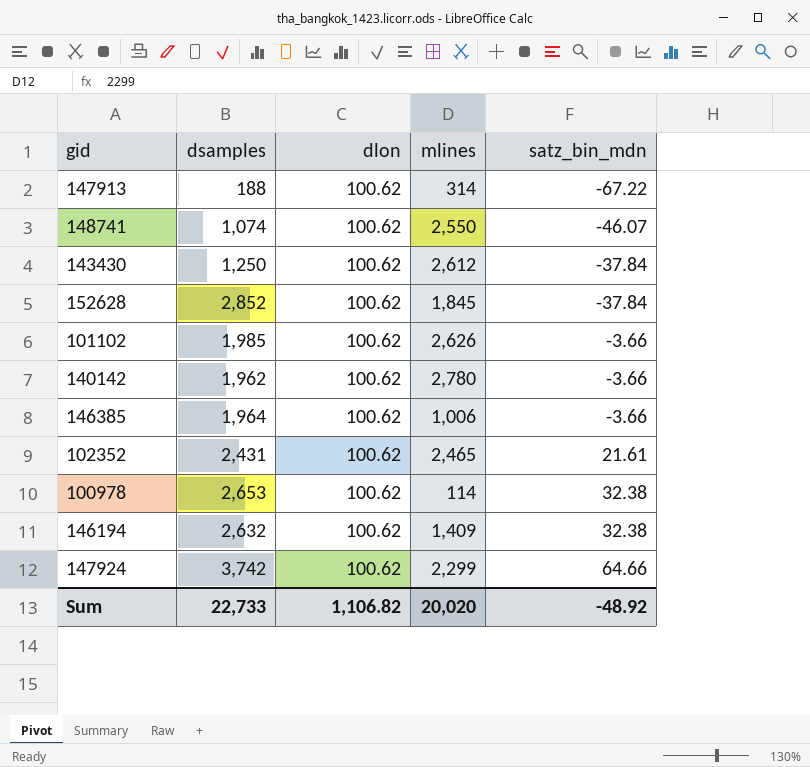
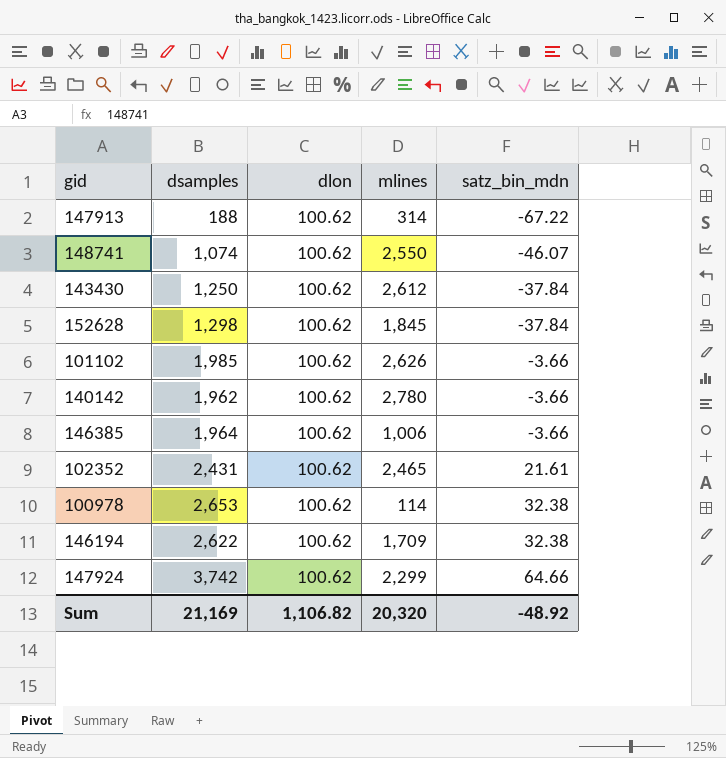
152628 | dsamples: 2,852 -> 1,298
146194 | dsamples: 2,632 -> 2,622
146194 | mlines: 1,409 -> 1,709
Sum | dsamples: 22,733 -> 21,169
Sum | mlines: 20,020 -> 20,320

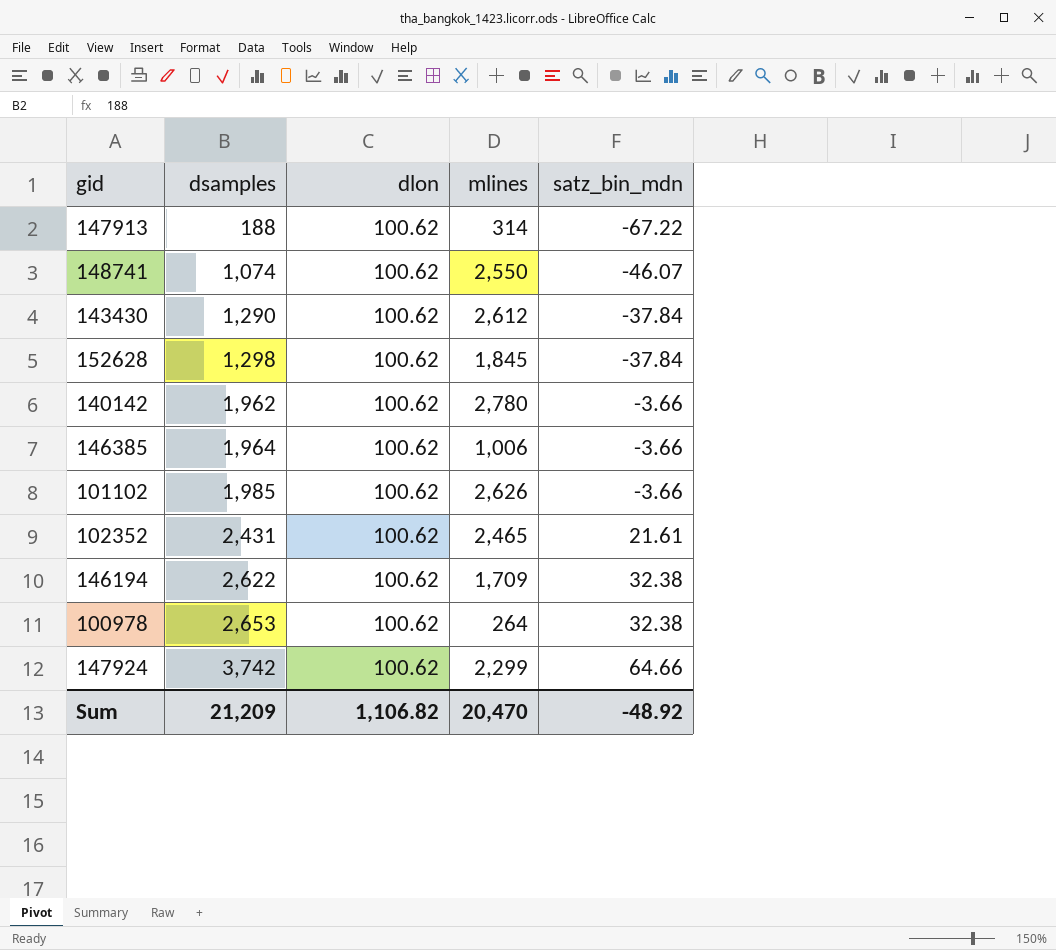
row order: satz_bin_mdn ascending -> dsamples ascending
143430 | dsamples: 1,250 -> 1,290
100978 | mlines: 114 -> 264
Sum | dsamples: 21,169 -> 21,209
Sum | mlines: 20,320 -> 20,470

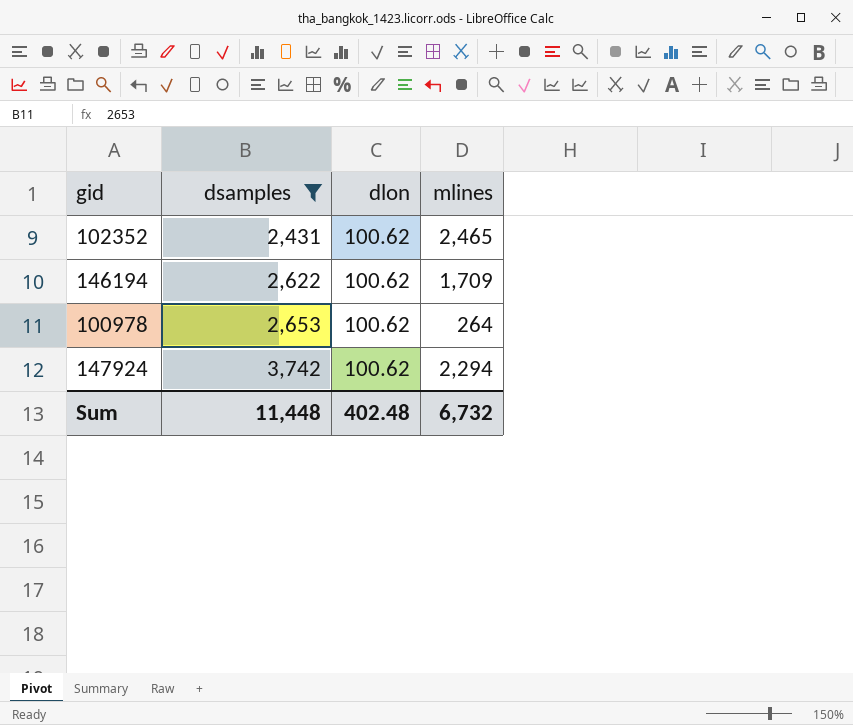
filter: none -> dsamples >= 2,431
column satz_bin_mdn | position: 5 -> none
147924 | mlines: 2,299 -> 2,294
Sum | dsamples: 21,209 -> 11,448
Sum | dlon: 1,106.82 -> 402.48
Sum | mlines: 20,470 -> 6,732

